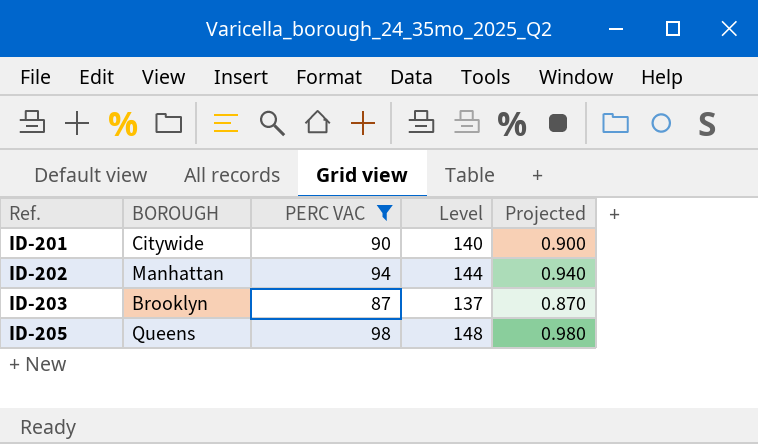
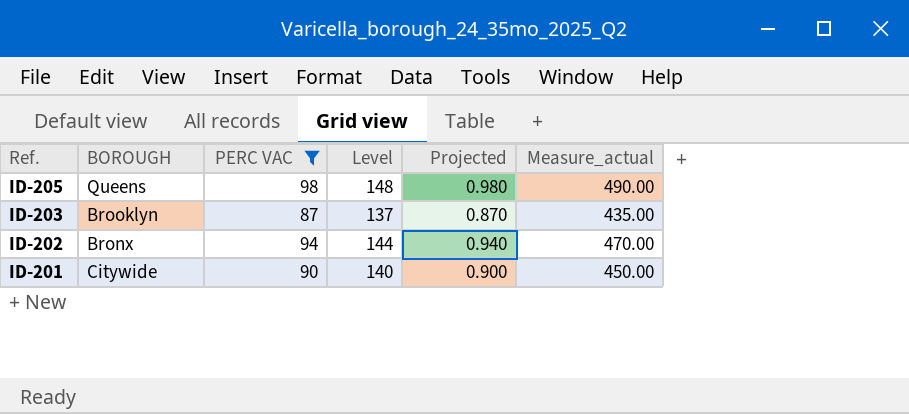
row order: Ref. ascending -> Ref. descending
column Measure_actual | formula: none -> [PERC VAC] * 5
ID-202 | BOROUGH: Manhattan -> Bronx

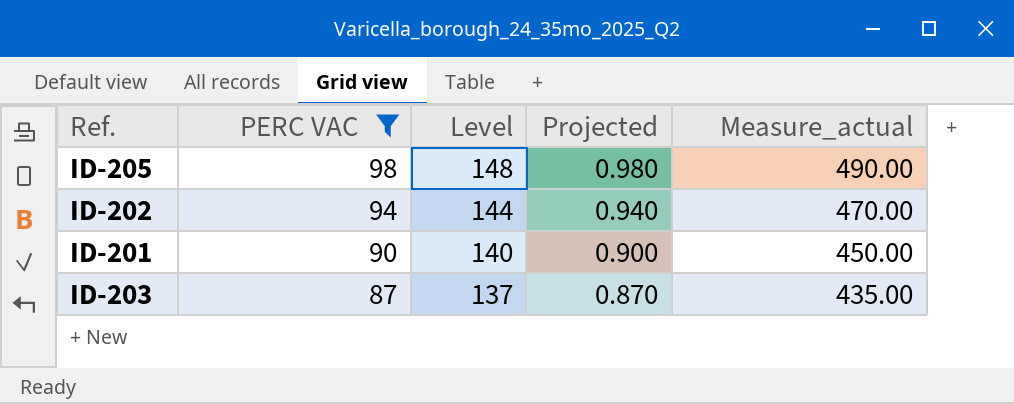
row order: Ref. descending -> PERC VAC descending
column BOROUGH | position: 2 -> none

